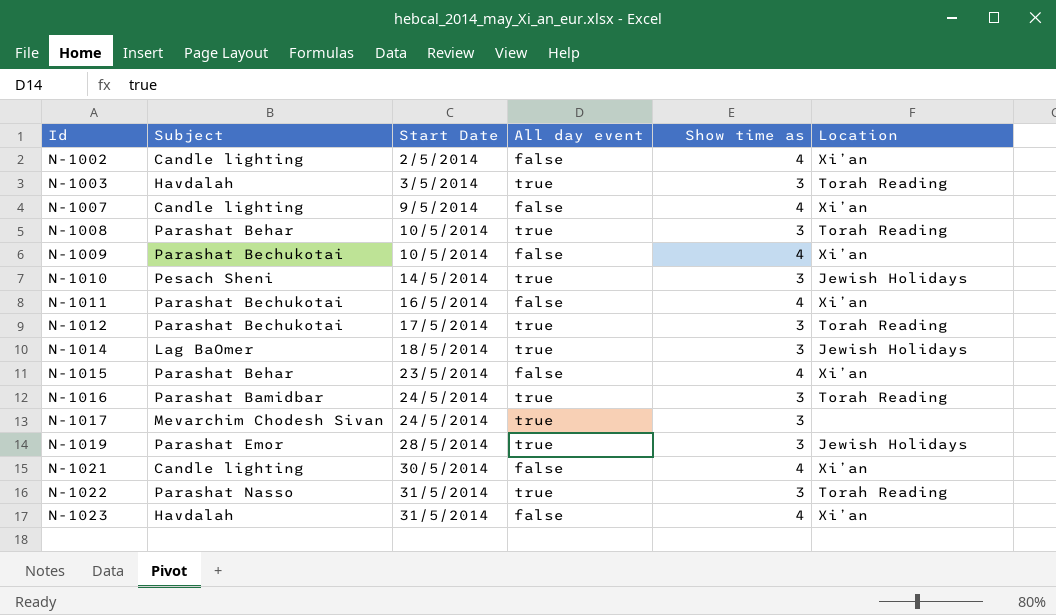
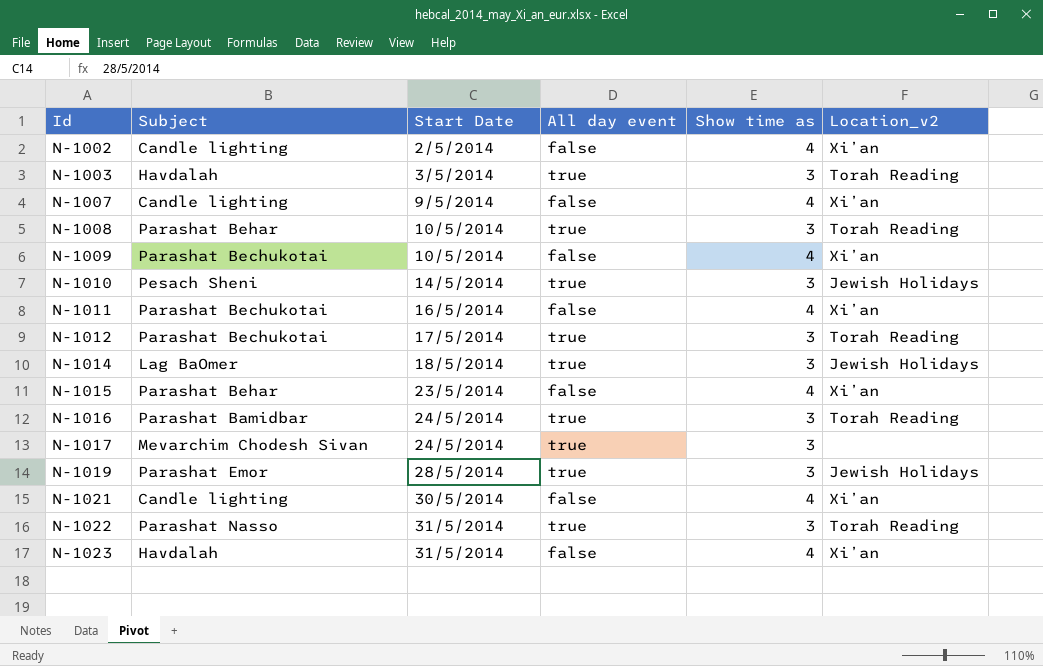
column name: Location -> Location_v2

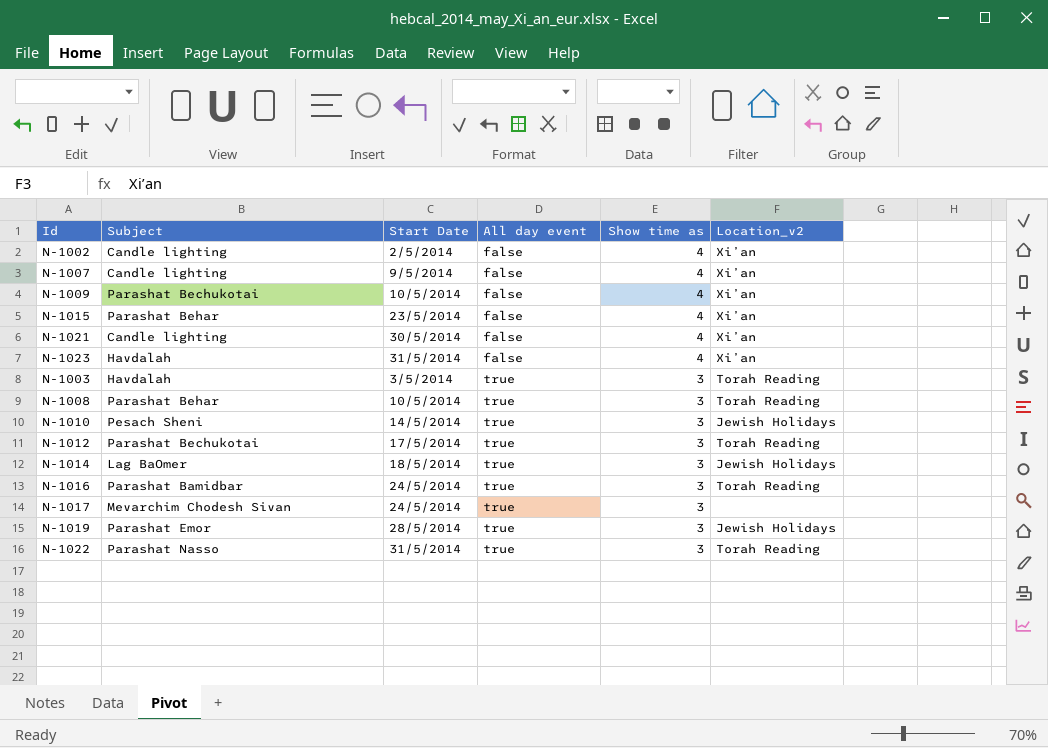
row order: Id ascending -> All day event ascending
row N-1011: Parashat Bechukotai | 16/5/2014 | false | 4 | Xi’an -> none

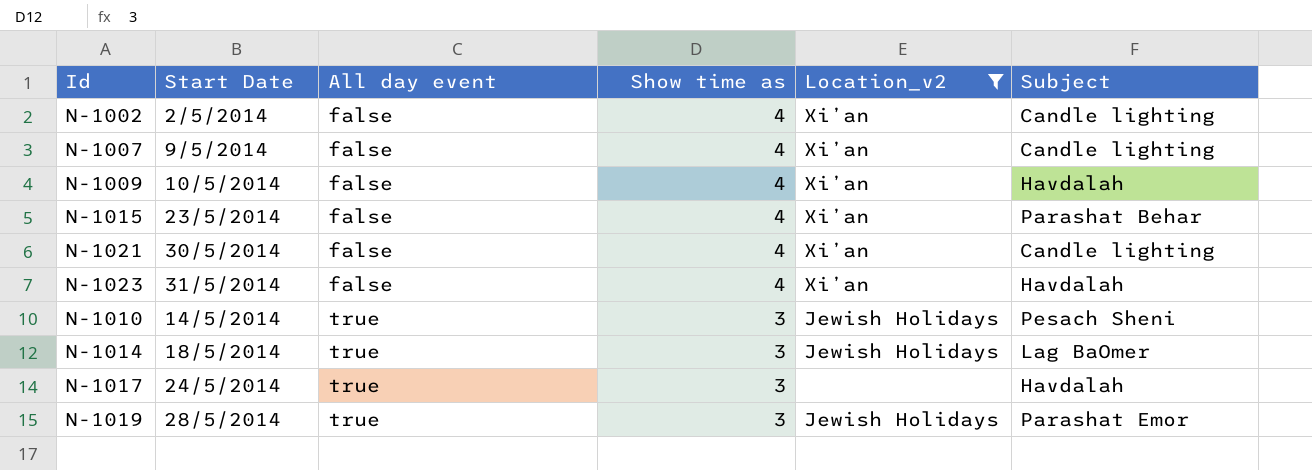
filter: none -> Location_v2 != Torah Reading
column Subject | position: 2 -> 6
N-1009 | Subject: Parashat Bechukotai -> Havdalah
N-1017 | Subject: Mevarchim Chodesh Sivan -> Havdalah

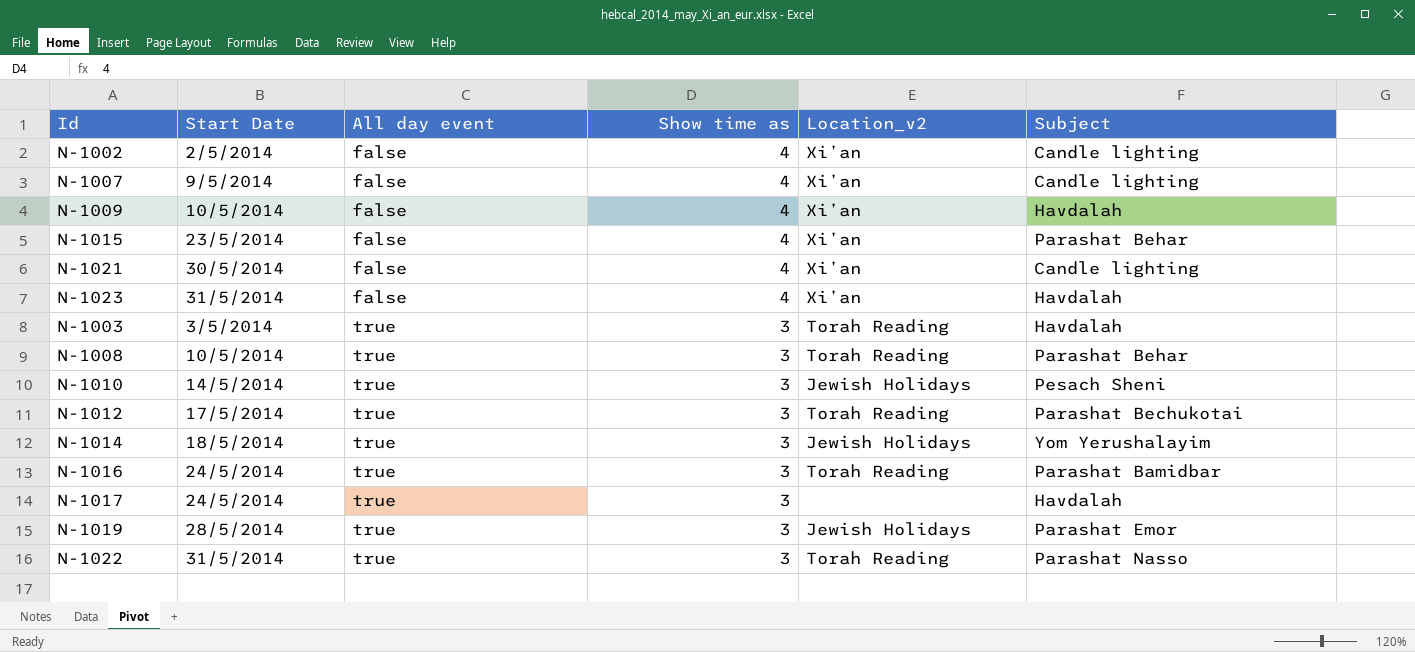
filter: Location_v2 != Torah Reading -> none
N-1014 | Subject: Lag BaOmer -> Yom Yerushalayim

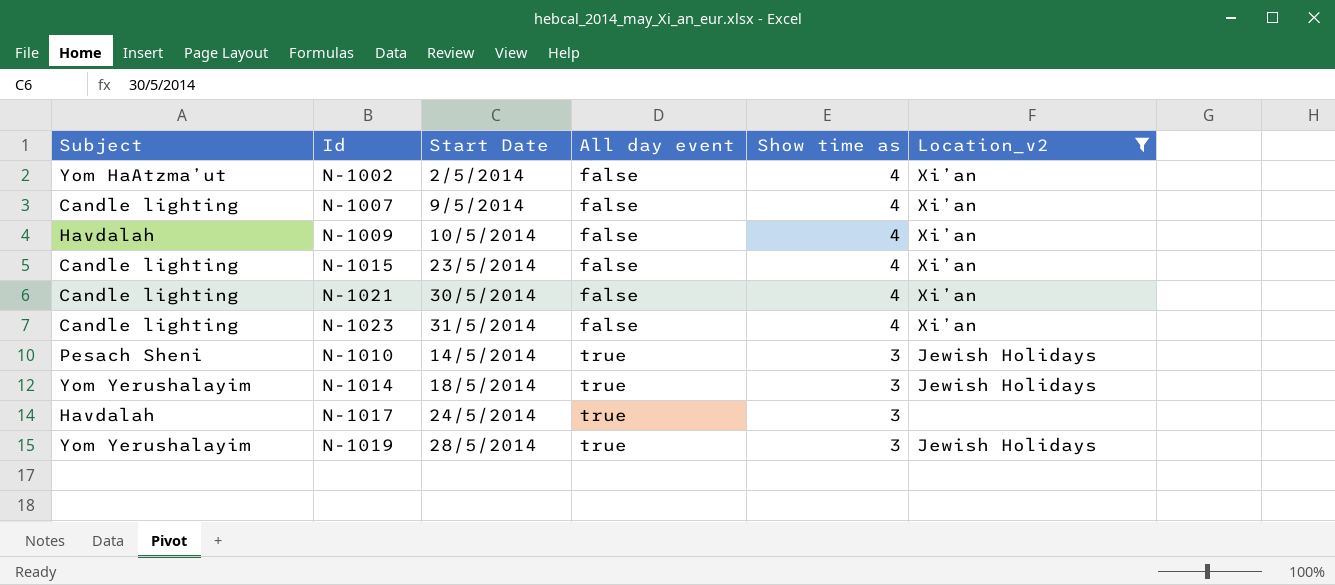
filter: none -> Location_v2 != Torah Reading
column Subject | position: 6 -> 1
N-1002 | Subject: Candle lighting -> Yom HaAtzma’ut
N-1015 | Subject: Parashat Behar -> Candle lighting
N-1023 | Subject: Havdalah -> Candle lighting
N-1019 | Subject: Parashat Emor -> Yom Yerushalayim

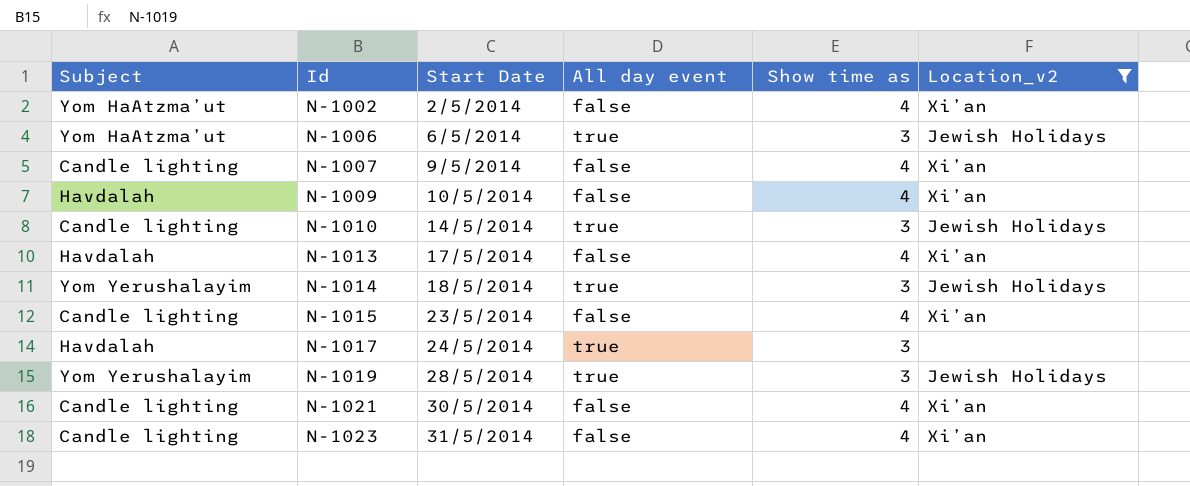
row order: All day event ascending -> Id ascending
row N-1006: none -> Yom HaAtzma’ut | 6/5/2014 | true | 3 | Jewish Holidays
N-1010 | Subject: Pesach Sheni -> Candle lighting
row N-1013: none -> Havdalah | 17/5/2014 | false | 4 | Xi’an

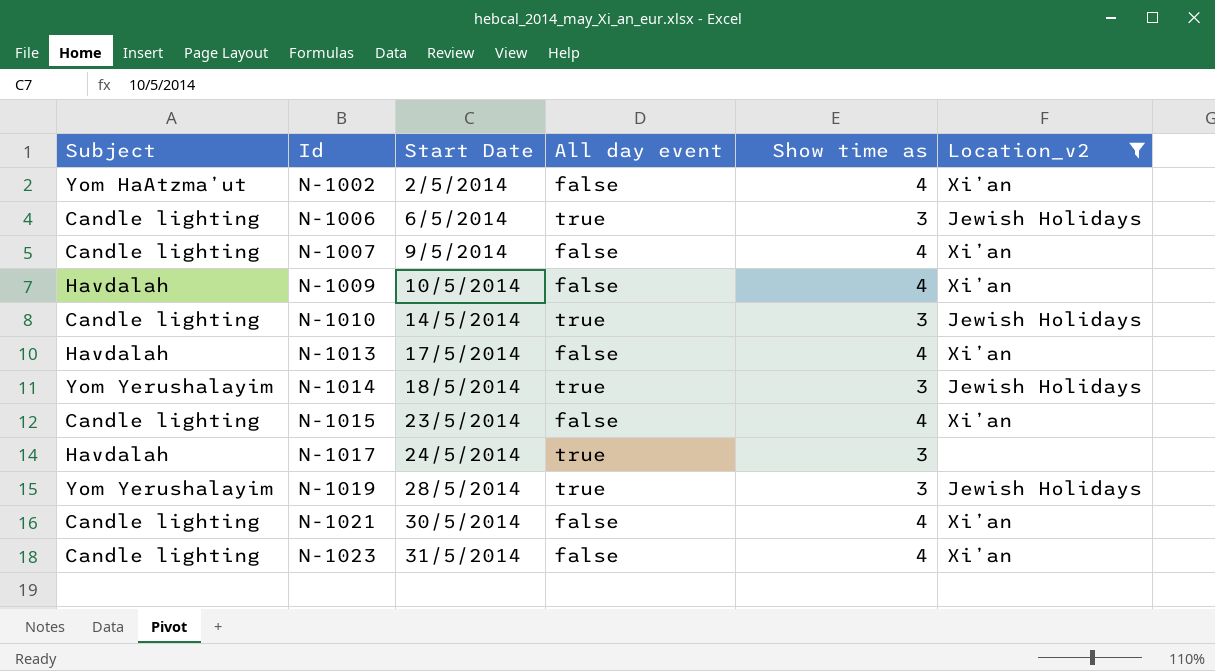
N-1006 | Subject: Yom HaAtzma’ut -> Candle lighting

